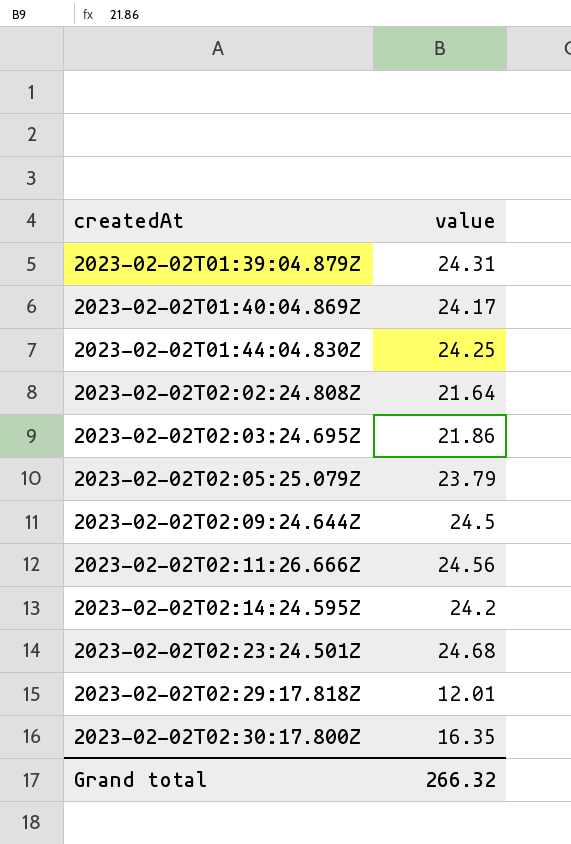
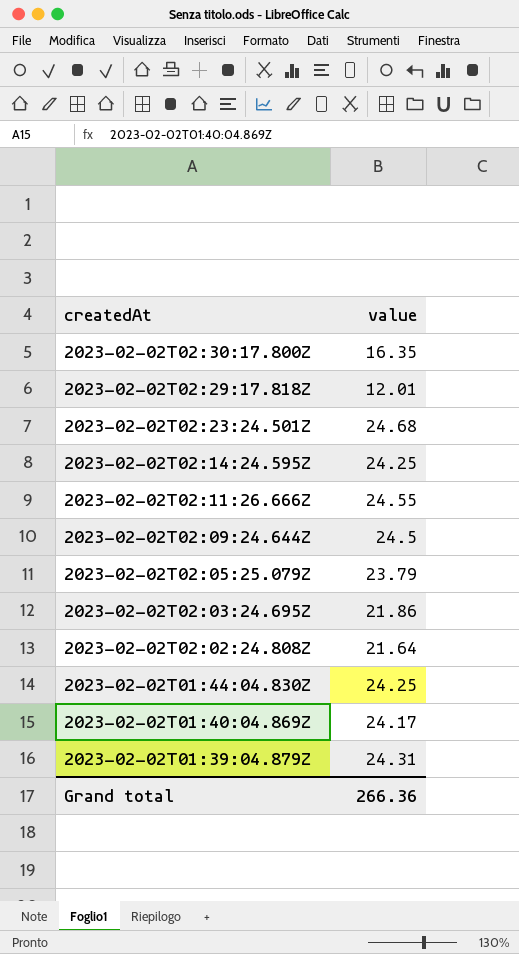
row order: createdAt ascending -> createdAt descending
2023-02-02T02:14:24.595Z | value: 24.2 -> 24.25
2023-02-02T02:11:26.666Z | value: 24.56 -> 24.55
Grand total | value: 266.32 -> 266.36

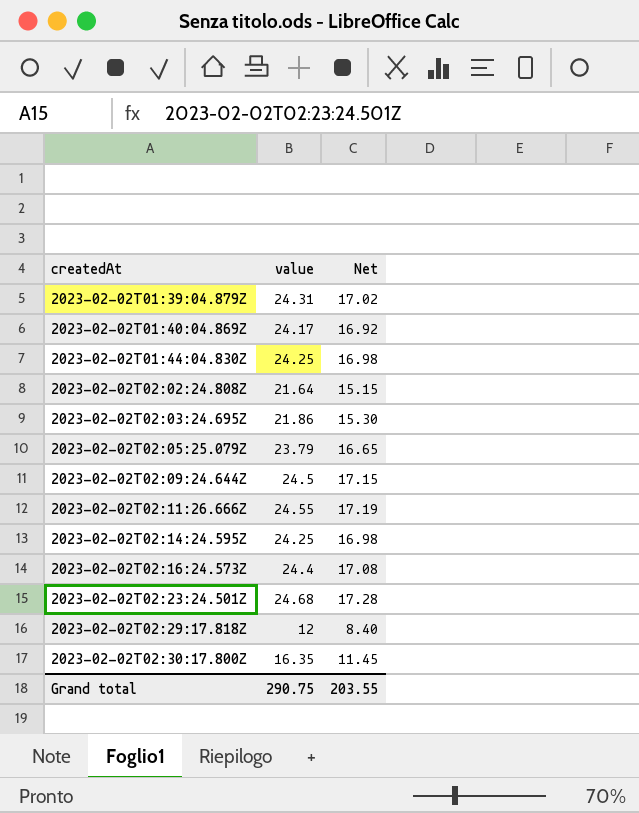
row order: createdAt descending -> createdAt ascending
column Net | formula: none -> [value] * 0.7
row 2023-02-02T02:16:24.573Z: none -> 24.4 | 17.08
2023-02-02T02:29:17.818Z | value: 12.01 -> 12
Grand total | value: 266.36 -> 290.75

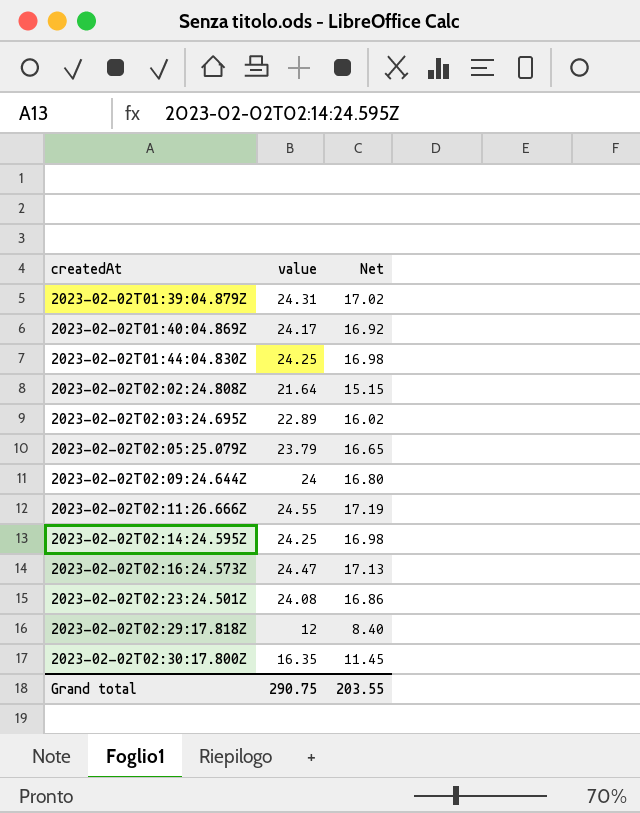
2023-02-02T02:03:24.695Z | value: 21.86 -> 22.89
2023-02-02T02:03:24.695Z | Net: 15.30 -> 16.02
2023-02-02T02:09:24.644Z | value: 24.5 -> 24
2023-02-02T02:09:24.644Z | Net: 17.15 -> 16.80
2023-02-02T02:16:24.573Z | value: 24.4 -> 24.47
2023-02-02T02:16:24.573Z | Net: 17.08 -> 17.13
2023-02-02T02:23:24.501Z | value: 24.68 -> 24.08
2023-02-02T02:23:24.501Z | Net: 17.28 -> 16.86

